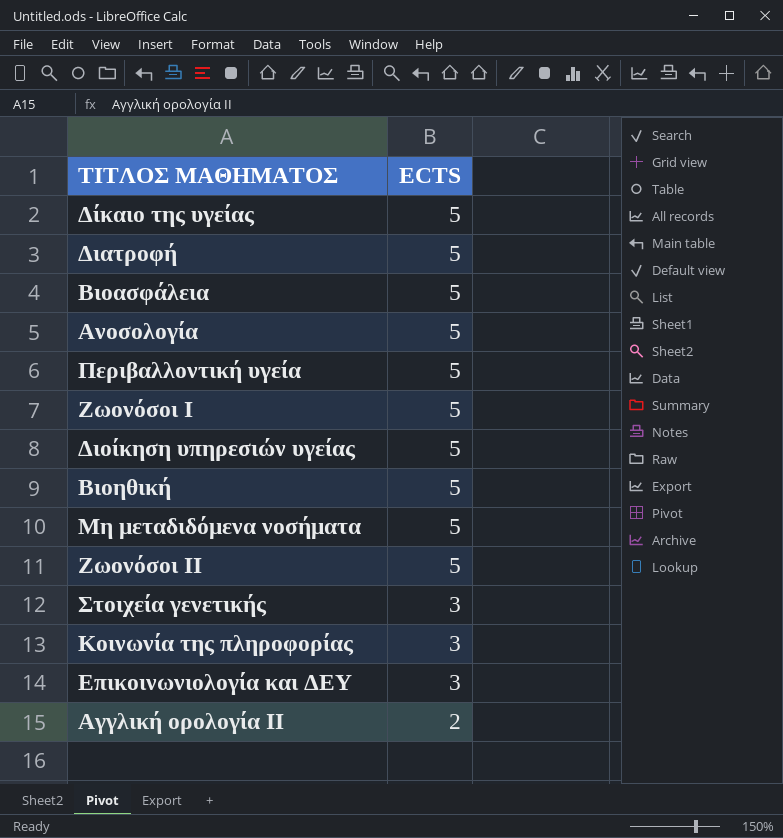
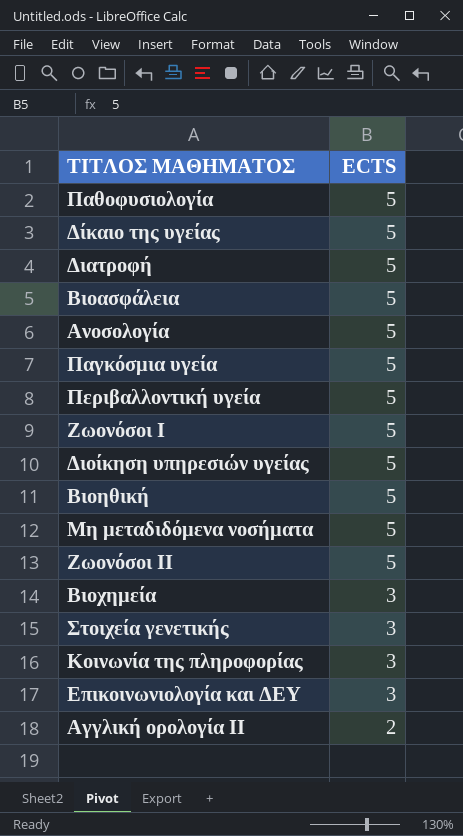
row Παθοφυσιολογία: none -> 5
row Παγκόσμια υγεία: none -> 5
row Βιοχημεία: none -> 3

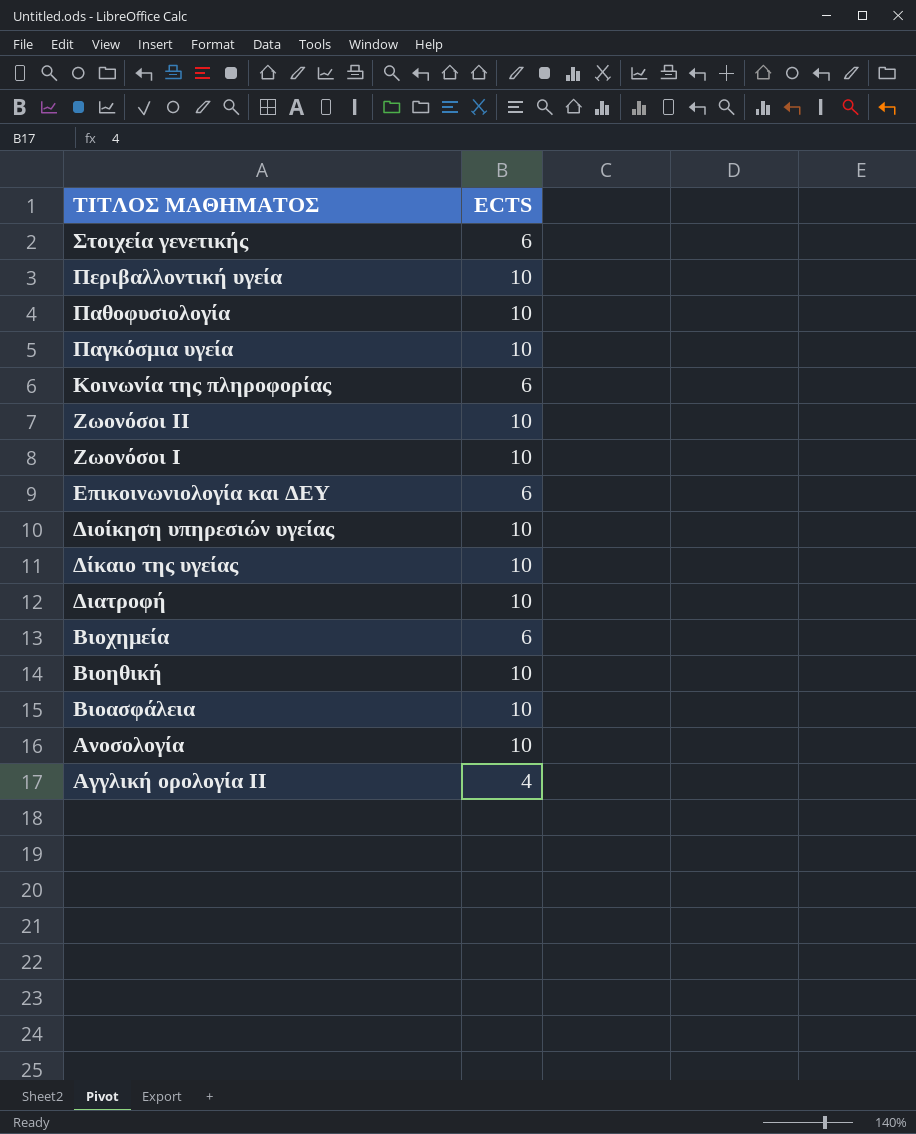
row order: ECTS descending -> ΤΙΤΛΟΣ ΜΑΘΗΜΑΤΟΣ descending
row Μη μεταδιδόμενα νοσήματα: 5 -> none
Στοιχεία γενετικής | ECTS: 3 -> 6
Περιβαλλοντική υγεία | ECTS: 5 -> 10
Παθοφυσιολογία | ECTS: 5 -> 10
Παγκόσμια υγεία | ECTS: 5 -> 10
Κοινωνία της πληροφορίας | ECTS: 3 -> 6
Ζωονόσοι ΙΙ | ECTS: 5 -> 10
Ζωονόσοι Ι | ECTS: 5 -> 10
Επικοινωνιολογία και ΔΕΥ | ECTS: 3 -> 6
Διοίκηση υπηρεσιών υγείας | ECTS: 5 -> 10
Δίκαιο της υγείας | ECTS: 5 -> 10
Διατροφή | ECTS: 5 -> 10
Βιοχημεία | ECTS: 3 -> 6
Βιοηθική | ECTS: 5 -> 10
Βιοασφάλεια | ECTS: 5 -> 10
Ανοσολογία | ECTS: 5 -> 10
Αγγλική ορολογία ΙΙ | ECTS: 2 -> 4

